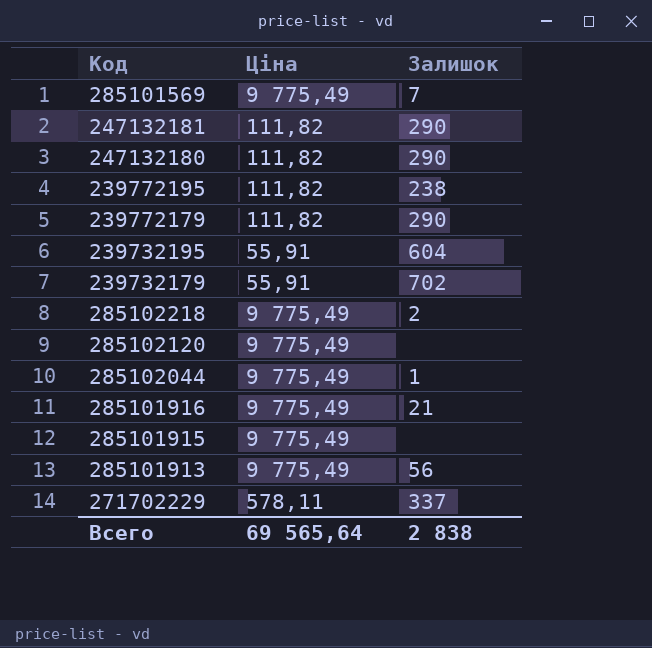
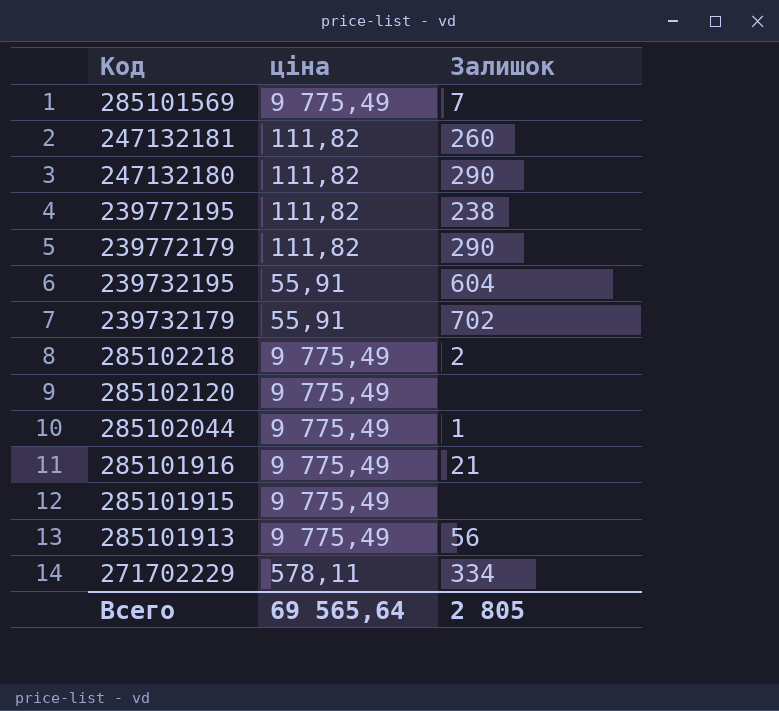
column name: Ціна -> ціна
247132181 | Залишок: 290 -> 260
271702229 | Залишок: 337 -> 334
Всего | Залишок: 2 838 -> 2 805

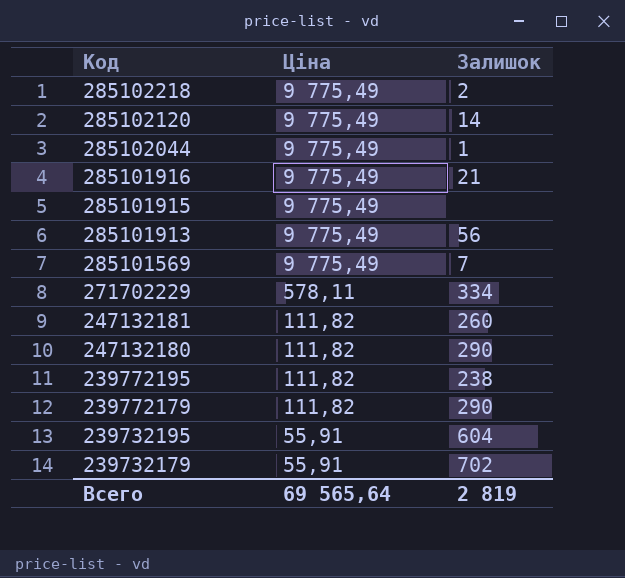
row order: none -> Код descending
column name: ціна -> Ціна
285102120 | Залишок: none -> 14
Всего | Залишок: 2 805 -> 2 819

